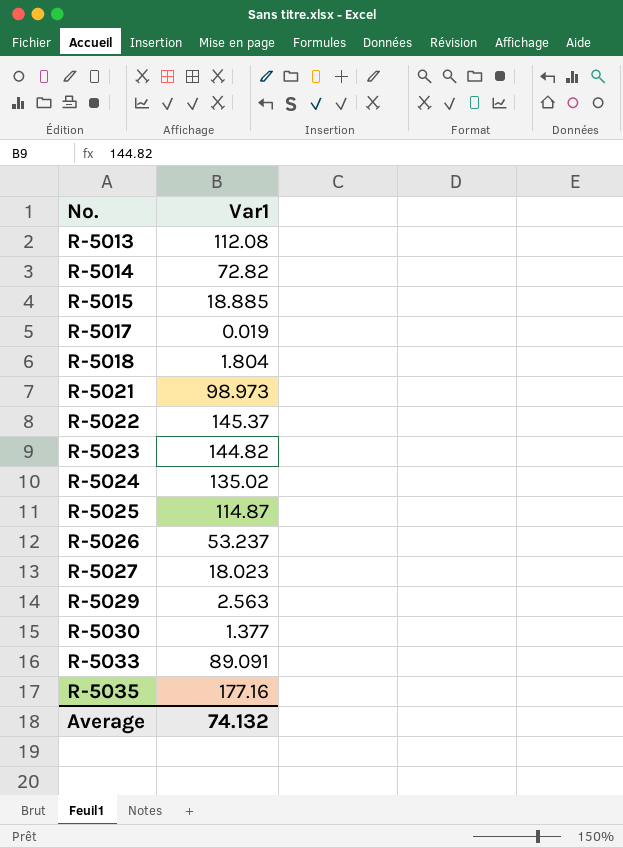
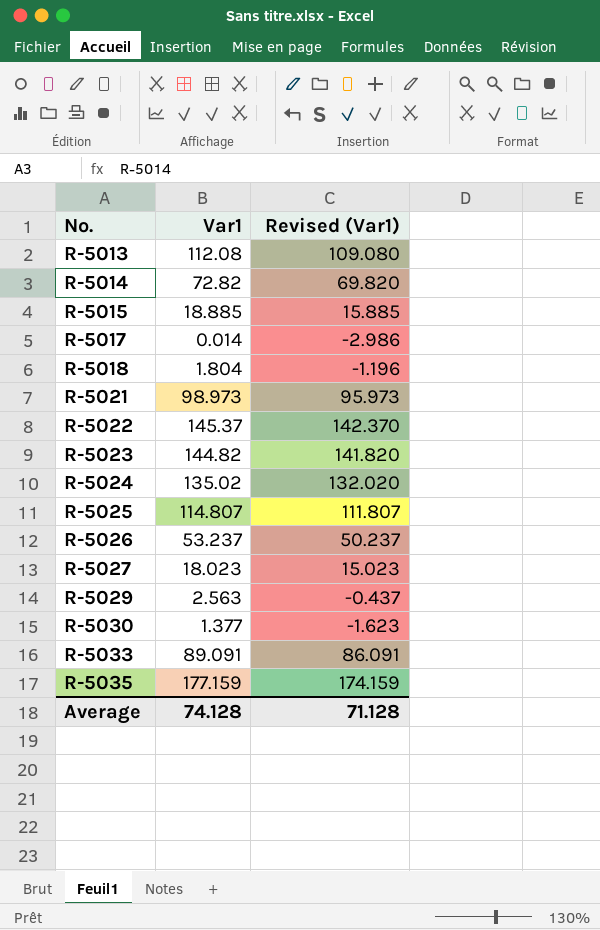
column Revised (Var1) | formula: none -> [Var1] - 3
R-5017 | Var1: 0.019 -> 0.014
R-5025 | Var1: 114.87 -> 114.807
R-5035 | Var1: 177.16 -> 177.159
Average | Var1: 74.132 -> 74.128

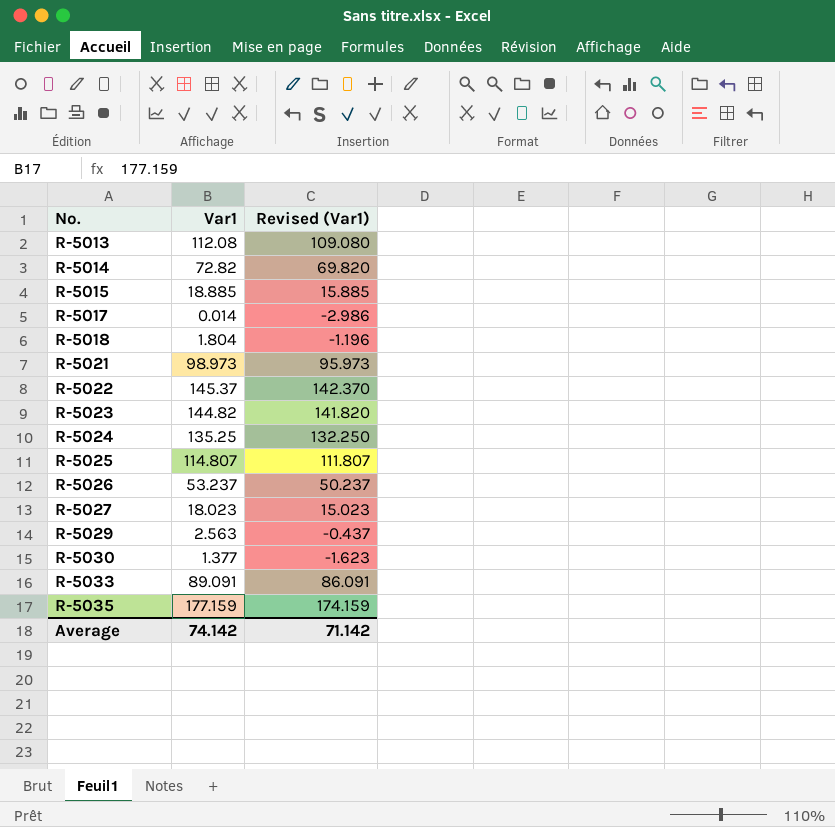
R-5024 | Var1: 135.02 -> 135.25
R-5024 | Revised (Var1): 132.020 -> 132.250
Average | Var1: 74.128 -> 74.142
Average | Revised (Var1): 71.128 -> 71.142

